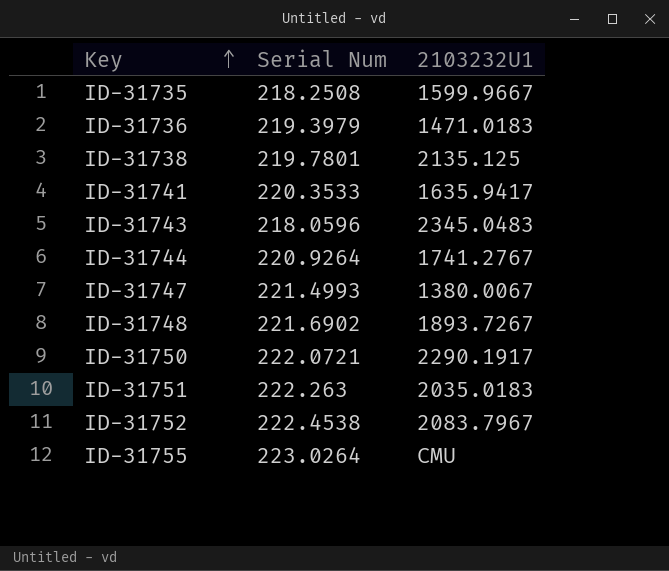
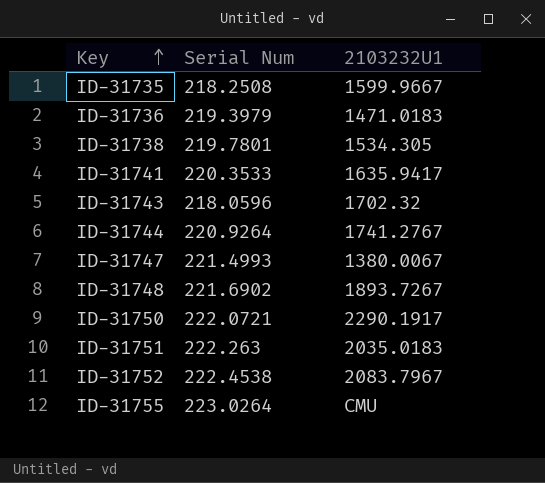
ID-31738 | 2103232U1: 2135.125 -> 1534.305
ID-31743 | 2103232U1: 2345.0483 -> 1702.32

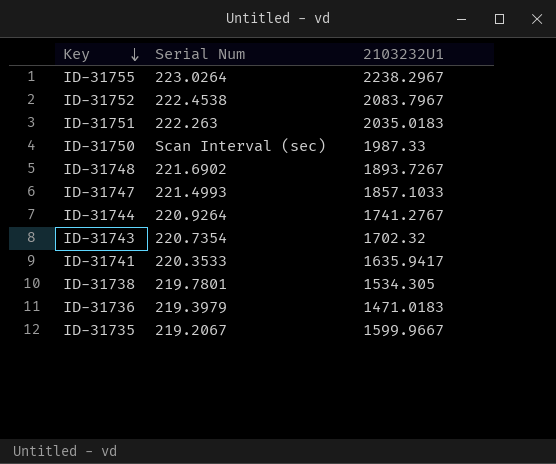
row order: Key ascending -> Key descending
ID-31755 | 2103232U1: CMU -> 2238.2967
ID-31750 | Serial Num: 222.0721 -> Scan Interval (sec)
ID-31750 | 2103232U1: 2290.1917 -> 1987.33
ID-31747 | 2103232U1: 1380.0067 -> 1857.1033
ID-31743 | Serial Num: 218.0596 -> 220.7354
ID-31735 | Serial Num: 218.2508 -> 219.2067

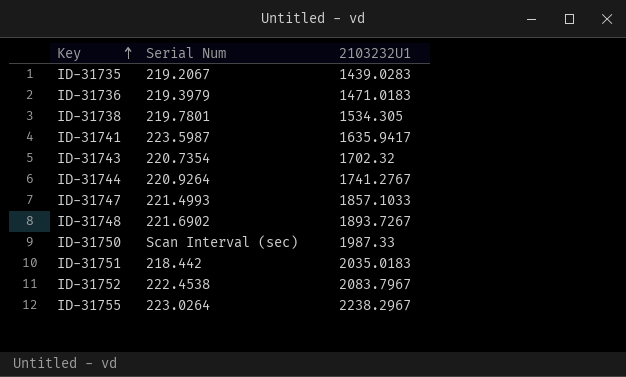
row order: Key descending -> Key ascending
ID-31735 | 2103232U1: 1599.9667 -> 1439.0283
ID-31741 | Serial Num: 220.3533 -> 223.5987
ID-31751 | Serial Num: 222.263 -> 218.442

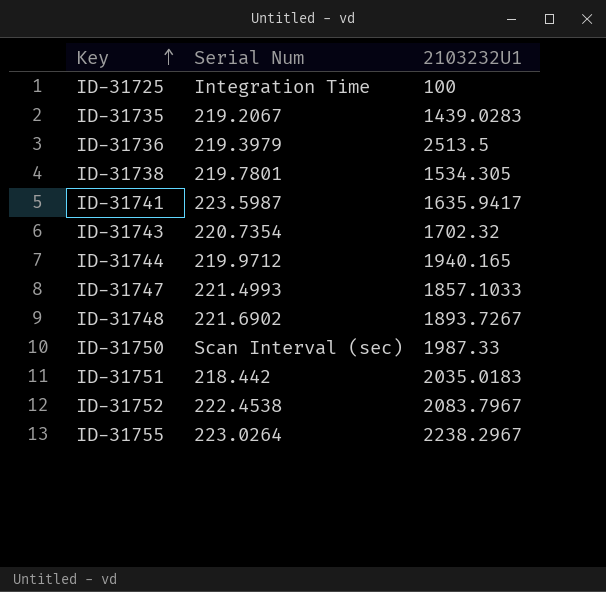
row ID-31725: none -> Integration Time | 100
ID-31736 | 2103232U1: 1471.0183 -> 2513.5
ID-31744 | Serial Num: 220.9264 -> 219.9712
ID-31744 | 2103232U1: 1741.2767 -> 1940.165

